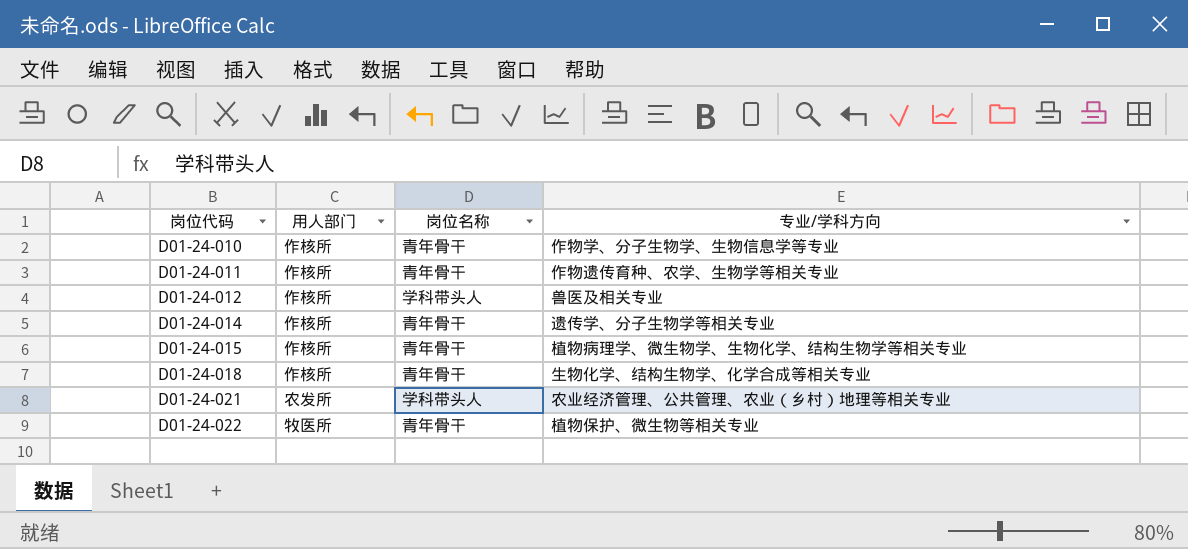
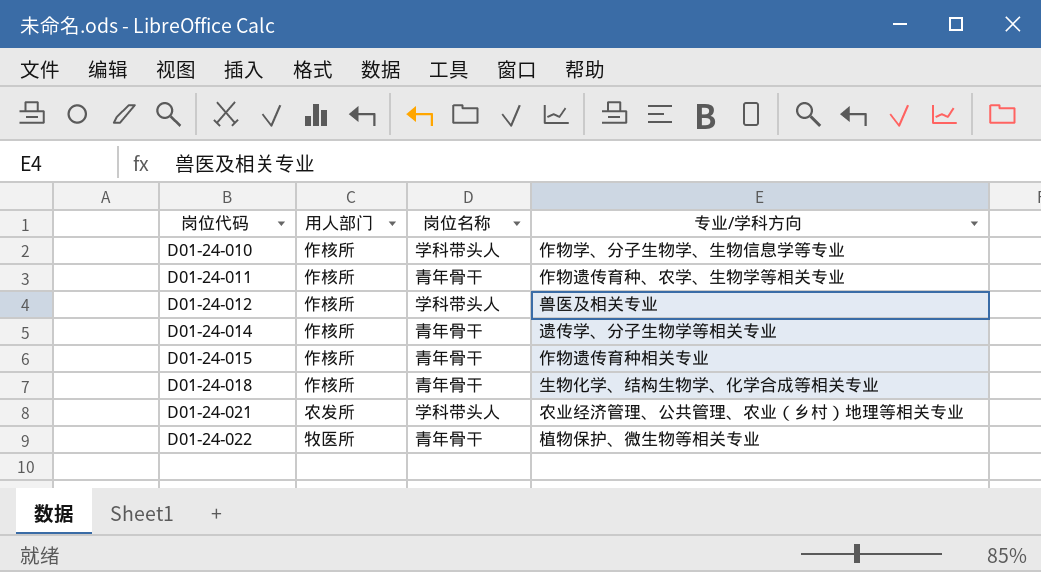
D01-24-010 | 岗位名称: 青年骨干 -> 学科带头人
D01-24-015 | 专业/学科方向: 植物病理学、微生物学、生物化学、结构生物学等相关专业 -> 作物遗传育种相关专业

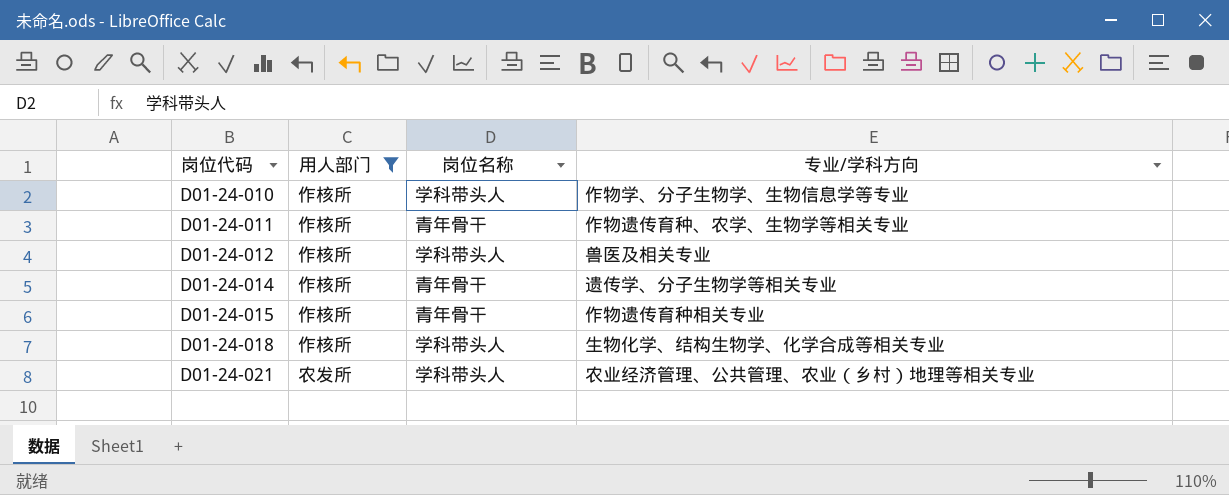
filter: none -> 用人部门 != 牧医所
D01-24-018 | 岗位名称: 青年骨干 -> 学科带头人

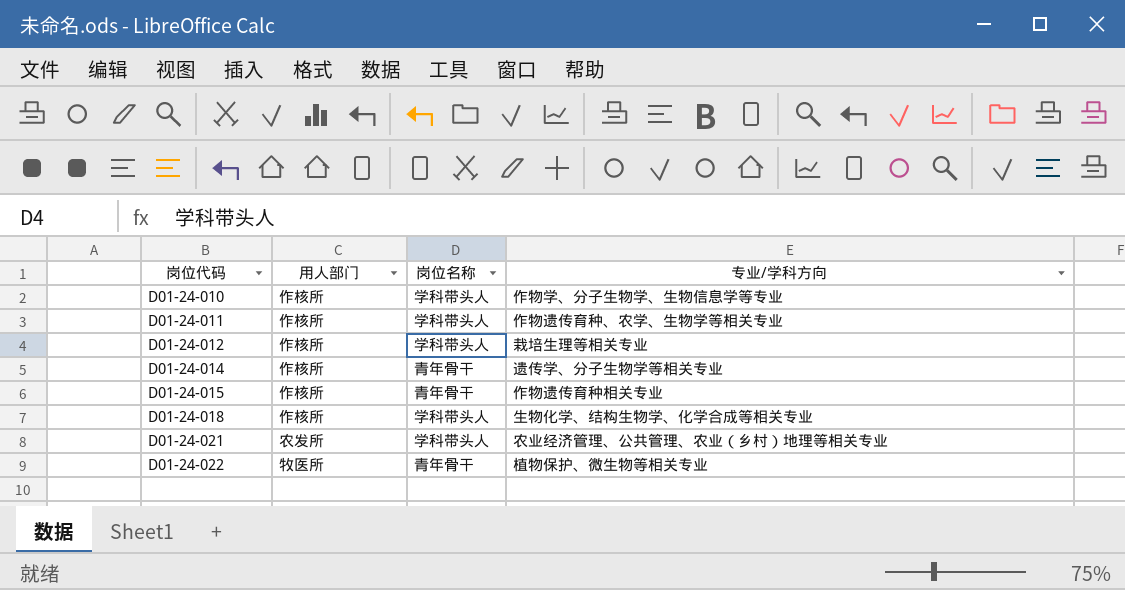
filter: 用人部门 != 牧医所 -> none
D01-24-011 | 岗位名称: 青年骨干 -> 学科带头人
D01-24-012 | 专业/学科方向: 兽医及相关专业 -> 栽培生理等相关专业

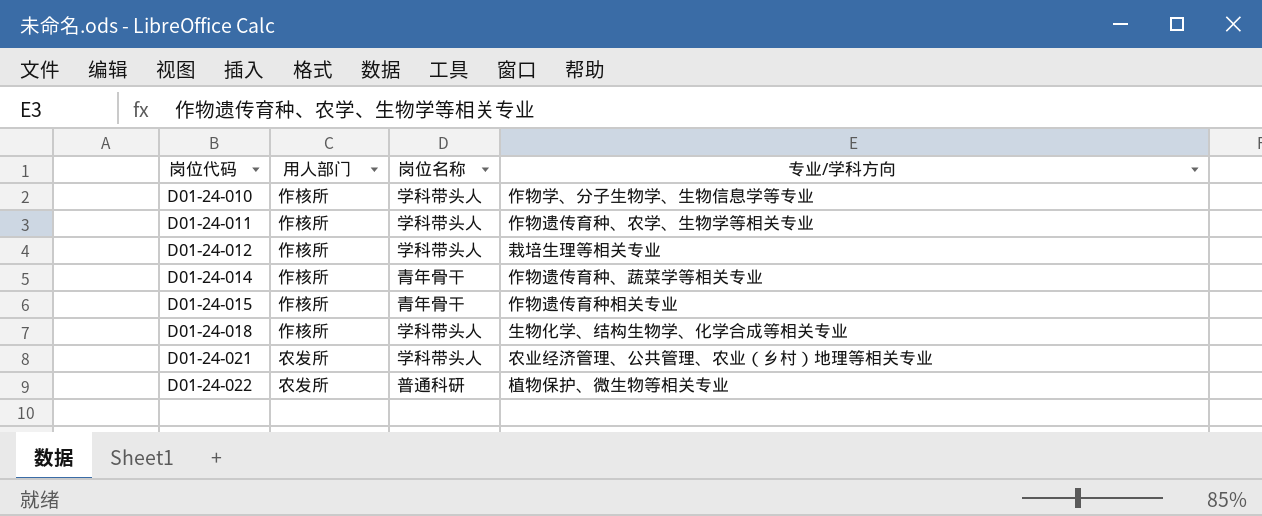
D01-24-014 | 专业/学科方向: 遗传学、分子生物学等相关专业 -> 作物遗传育种、蔬菜学等相关专业
D01-24-022 | 用人部门: 牧医所 -> 农发所
D01-24-022 | 岗位名称: 青年骨干 -> 普通科研

